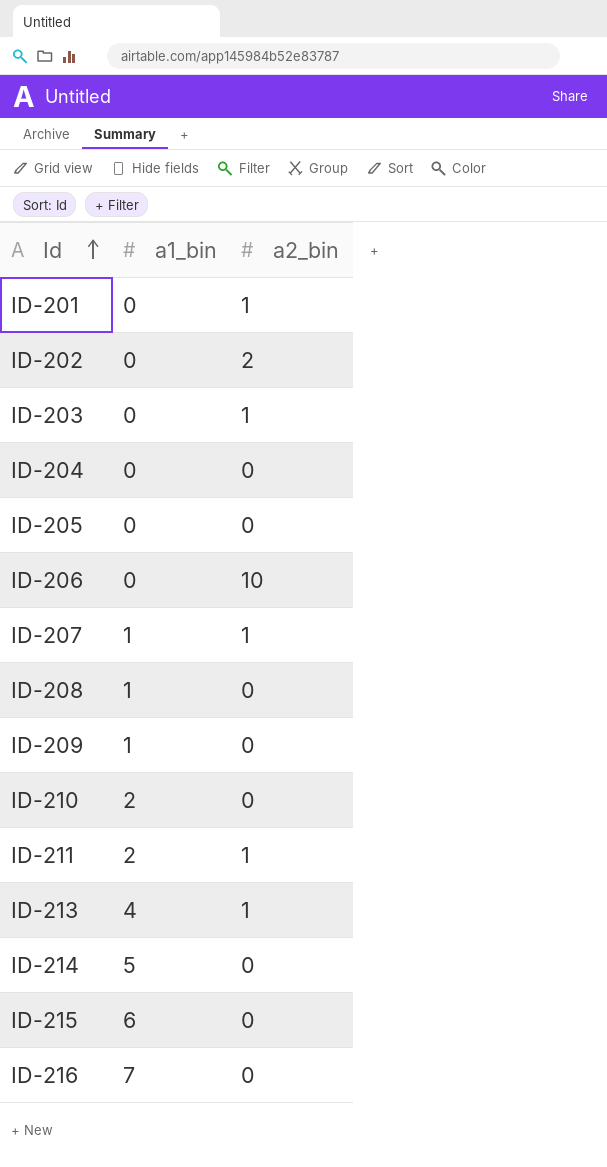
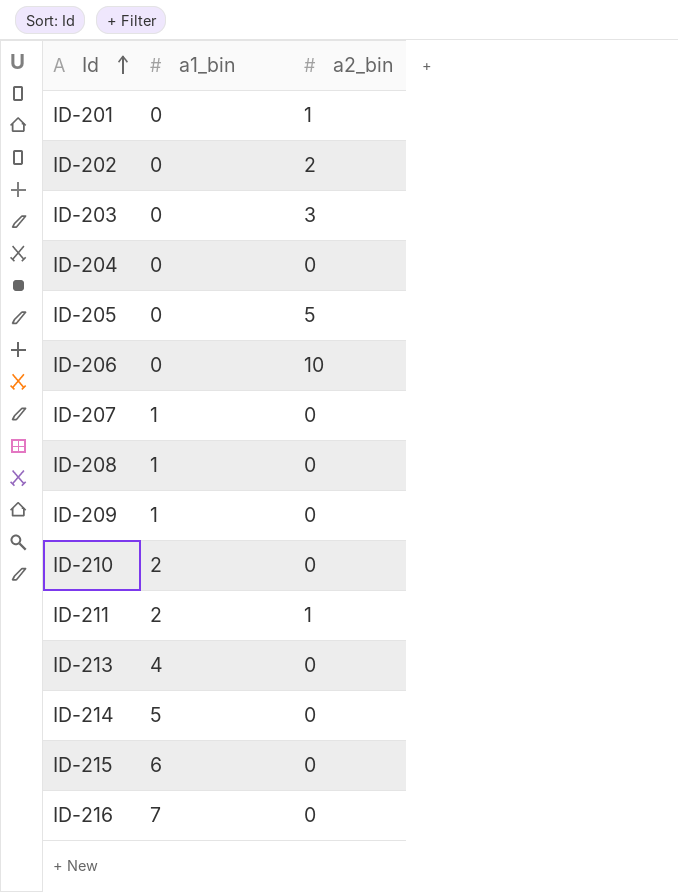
ID-203 | a2_bin: 1 -> 3
ID-205 | a2_bin: 0 -> 5
ID-207 | a2_bin: 1 -> 0
ID-213 | a2_bin: 1 -> 0

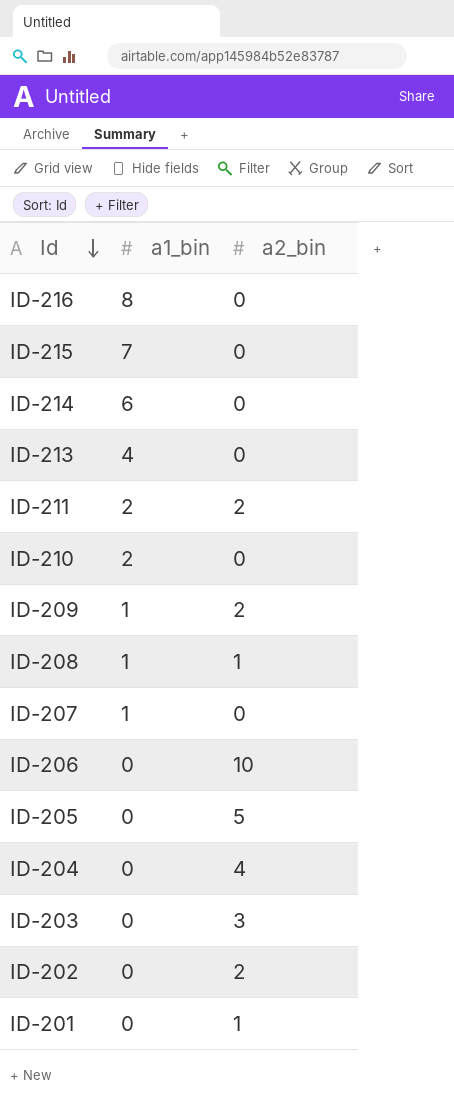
row order: Id ascending -> Id descending
ID-216 | a1_bin: 7 -> 8
ID-215 | a1_bin: 6 -> 7
ID-214 | a1_bin: 5 -> 6
ID-211 | a2_bin: 1 -> 2
ID-209 | a2_bin: 0 -> 2
ID-208 | a2_bin: 0 -> 1
ID-204 | a2_bin: 0 -> 4

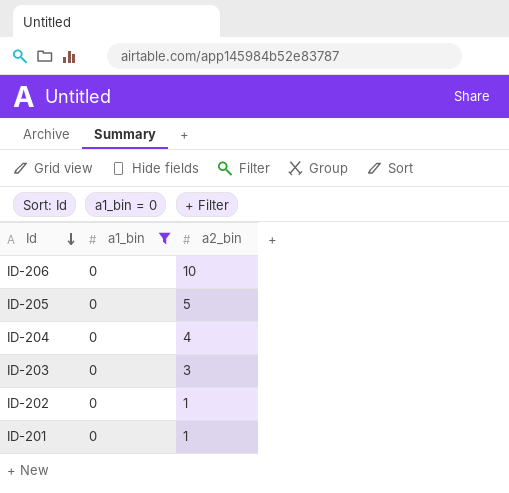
filter: none -> a1_bin = 0
ID-202 | a2_bin: 2 -> 1

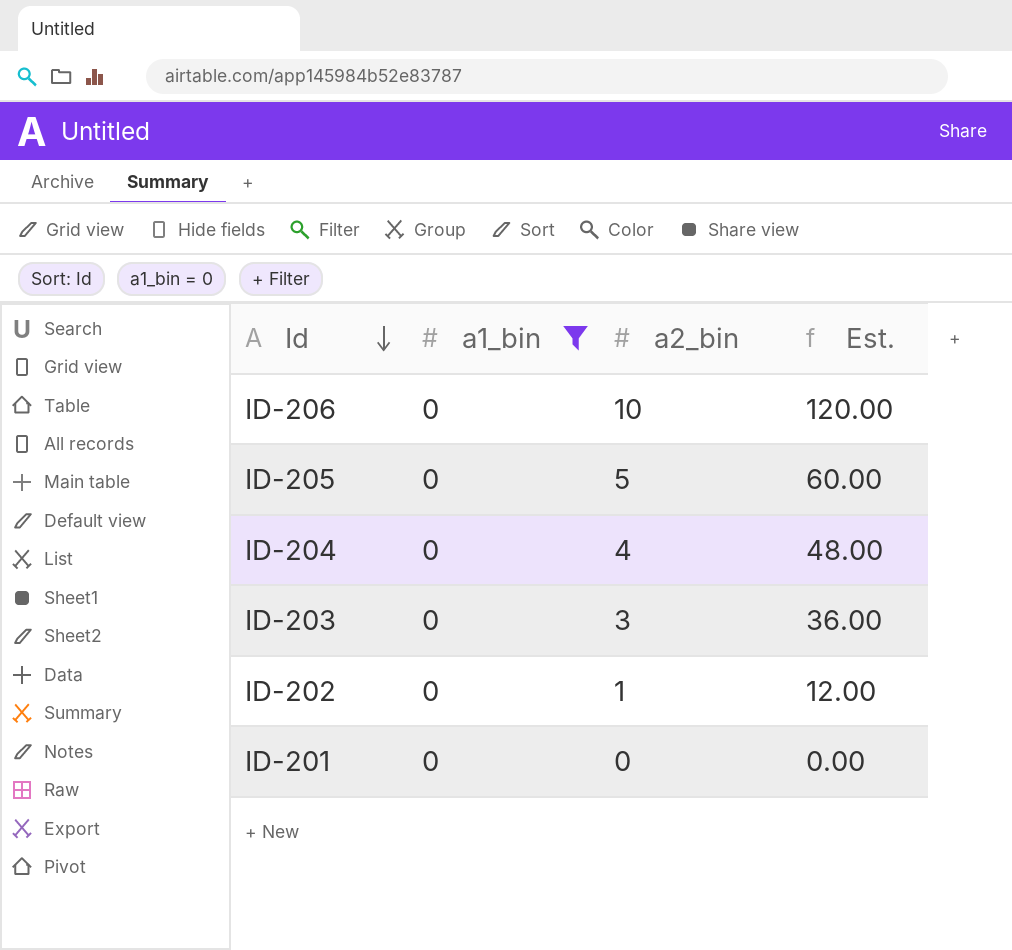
column Est. | formula: none -> [a2_bin] * 12
ID-201 | a2_bin: 1 -> 0

